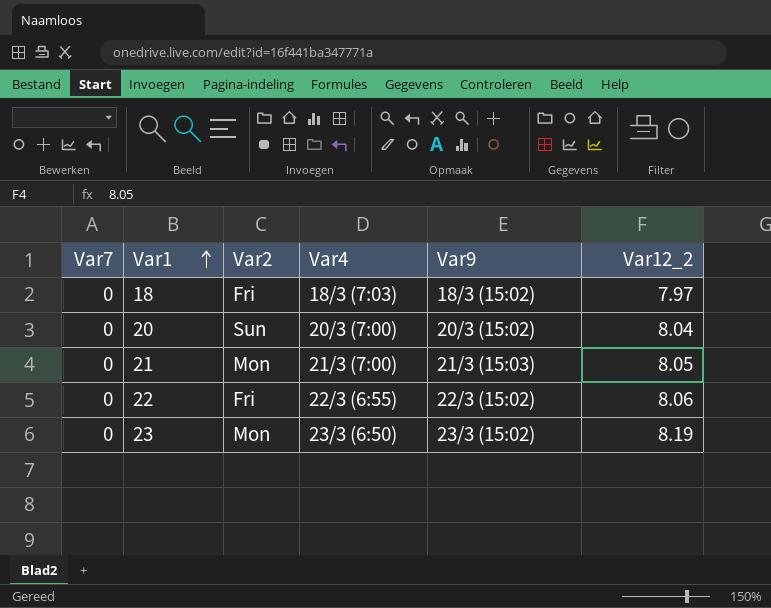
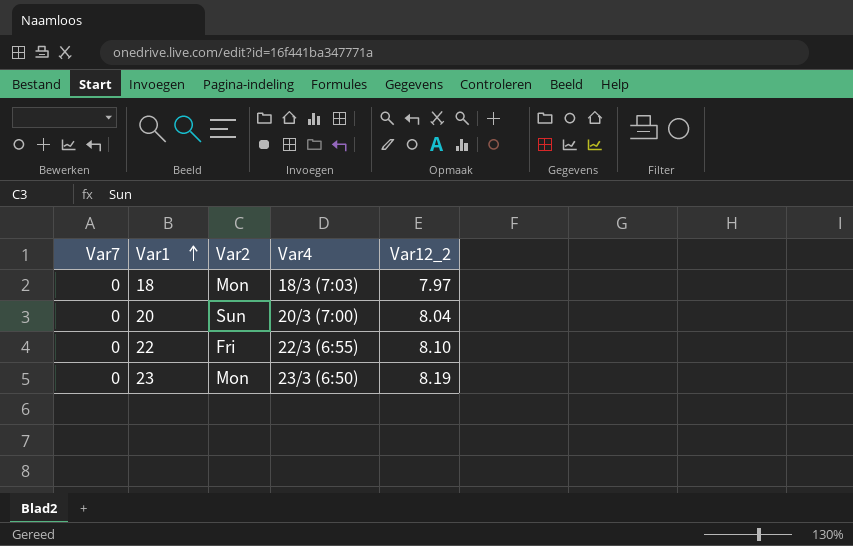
column Var9 | position: 5 -> none
row 21: 0 | Mon | 21/3 (7:00) | 21/3 (15:03) | 8.05 -> none
18 | Var2: Fri -> Mon
22 | Var12_2: 8.06 -> 8.10

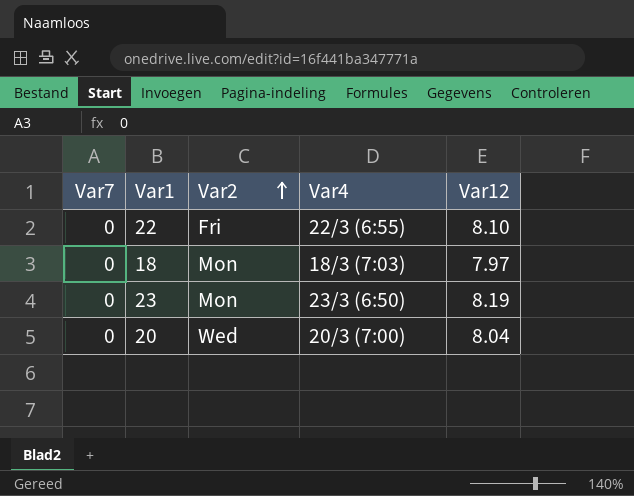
row order: Var1 ascending -> Var2 ascending
column name: Var12_2 -> Var12
20 | Var2: Sun -> Wed

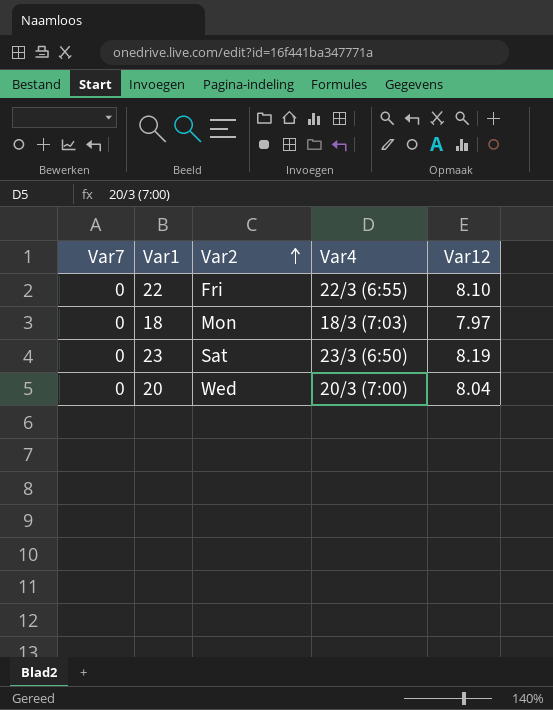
23 | Var2: Mon -> Sat

